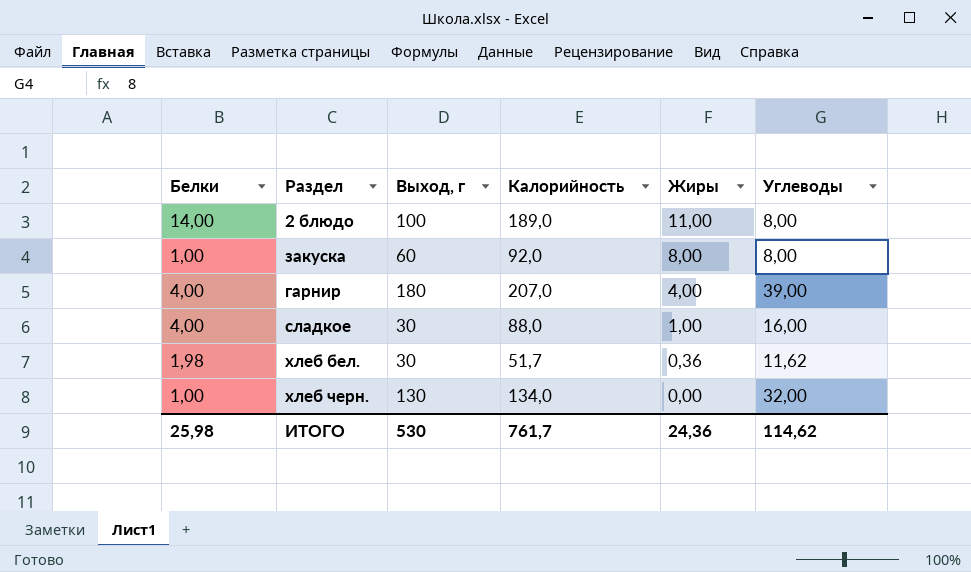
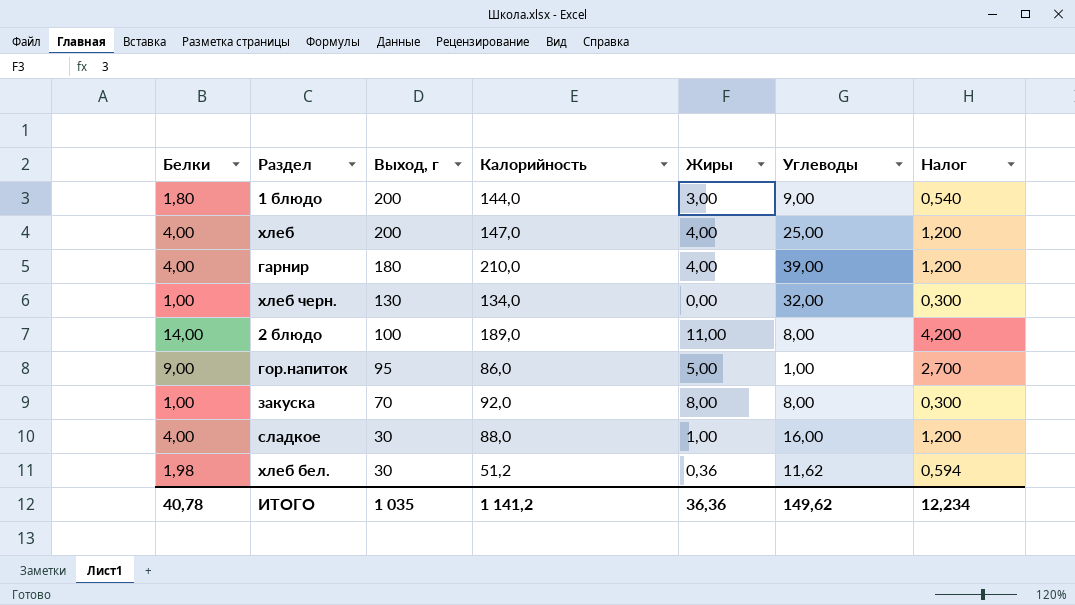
row order: Жиры descending -> Выход, г descending
column Налог | formula: none -> [Белки] * 0,3
row 1 блюдо: none -> 1,80 | 200 | 144,0 | 3,00 | 9,00 | 0,540
row хлеб: none -> 4,00 | 200 | 147,0 | 4,00 | 25,00 | 1,200
гарнир | Калорийность: 207,0 -> 210,0
row гор.напиток: none -> 9,00 | 95 | 86,0 | 5,00 | 1,00 | 2,700
закуска | Выход, г: 60 -> 70
хлеб бел. | Калорийность: 51,7 -> 51,2
ИТОГО | Белки: 25,98 -> 40,78
ИТОГО | Выход, г: 530 -> 1 035
ИТОГО | Калорийность: 761,7 -> 1 141,2
ИТОГО | Жиры: 24,36 -> 36,36
ИТОГО | Углеводы: 114,62 -> 149,62

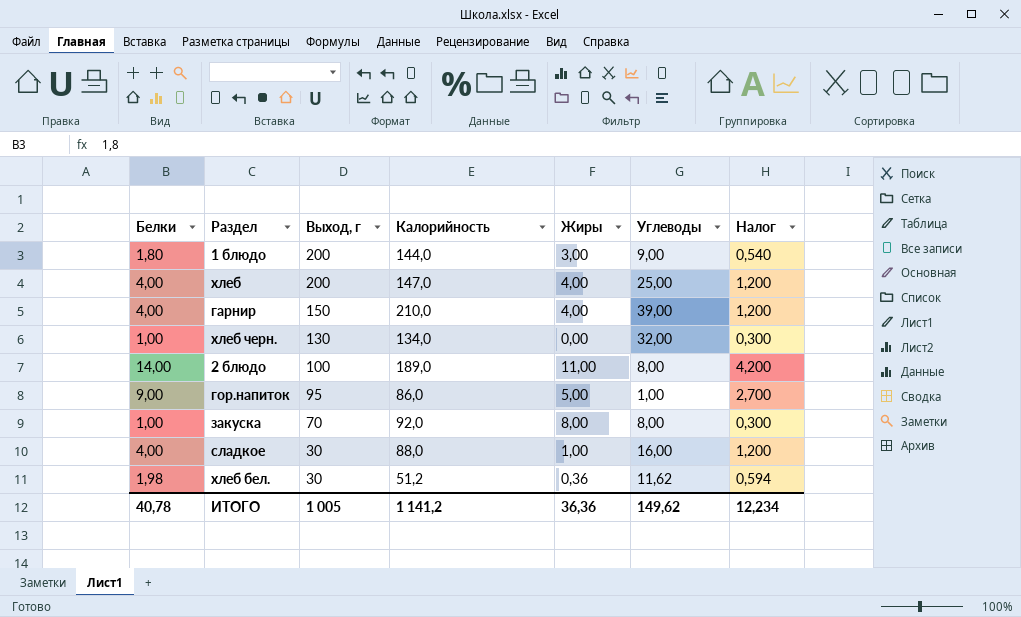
гарнир | Выход, г: 180 -> 150
ИТОГО | Выход, г: 1 035 -> 1 005

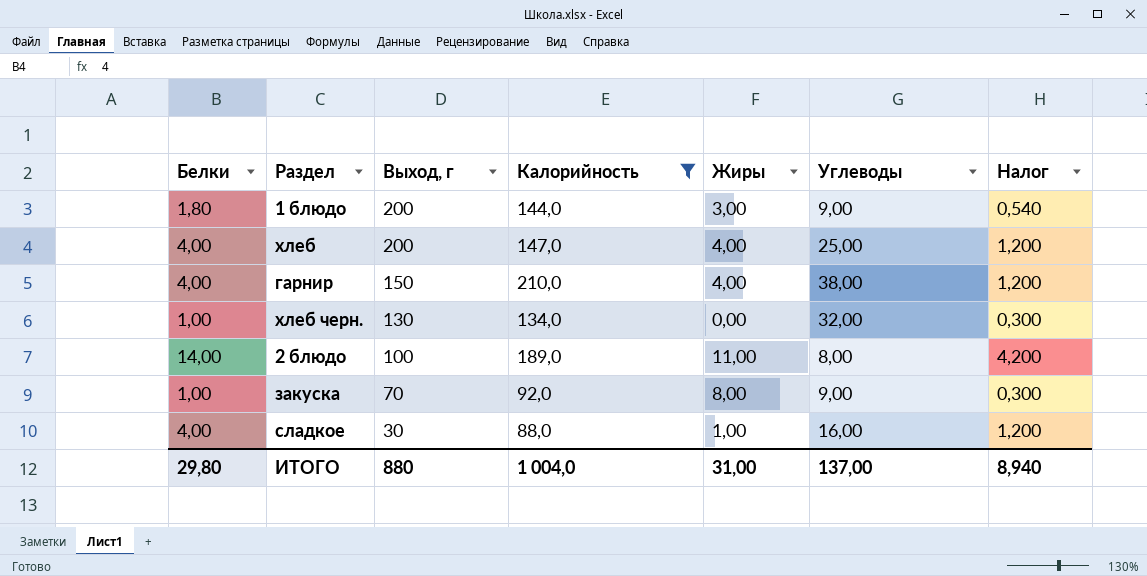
filter: none -> Калорийность >= 88,0
гарнир | Углеводы: 39,00 -> 38,00
закуска | Углеводы: 8,00 -> 9,00
ИТОГО | Белки: 40,78 -> 29,80
ИТОГО | Выход, г: 1 005 -> 880
ИТОГО | Калорийность: 1 141,2 -> 1 004,0
ИТОГО | Жиры: 36,36 -> 31,00
ИТОГО | Углеводы: 149,62 -> 137,00
ИТОГО | Налог: 12,234 -> 8,940

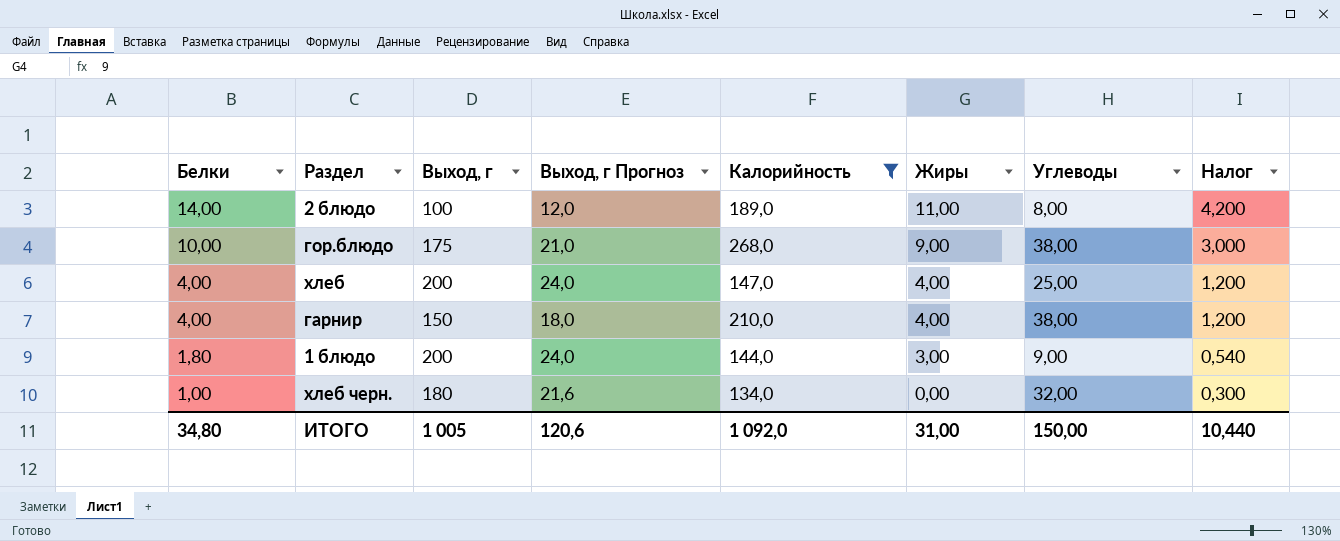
row order: Выход, г descending -> Белки descending
column Выход, г Прогноз | formula: none -> [Выход, г] * 0,12
row закуска: 1,00 | 70 | 92,0 | 8,00 | 9,00 | 0,300 -> none
row сладкое: 4,00 | 30 | 88,0 | 1,00 | 16,00 | 1,200 -> none
row гор.блюдо: none -> 10,00 | 175 | 21,0 | 268,0 | 9,00 | 38,00 | 3,000
хлеб черн. | Выход, г: 130 -> 180
ИТОГО | Белки: 29,80 -> 34,80
ИТОГО | Выход, г: 880 -> 1 005
ИТОГО | Калорийность: 1 004,0 -> 1 092,0
ИТОГО | Углеводы: 137,00 -> 150,00
ИТОГО | Налог: 8,940 -> 10,440

